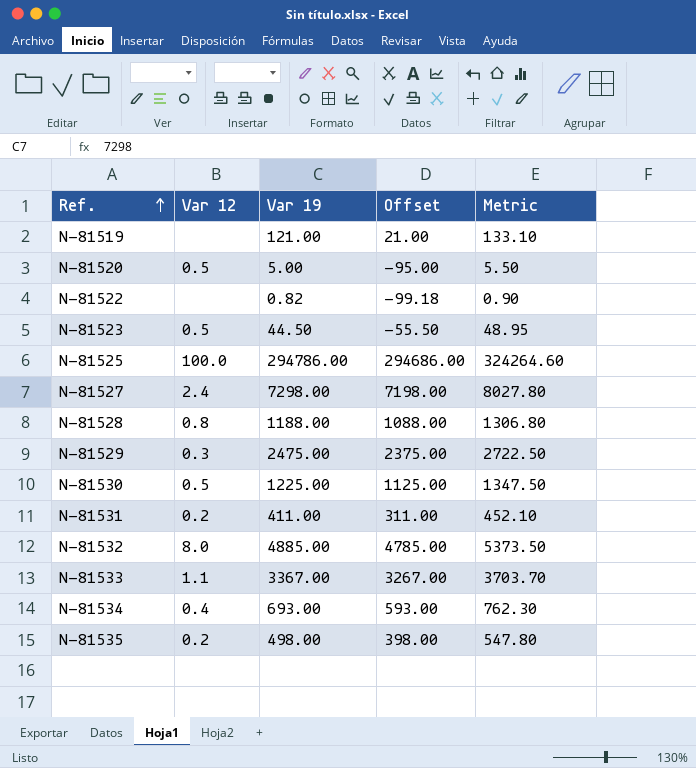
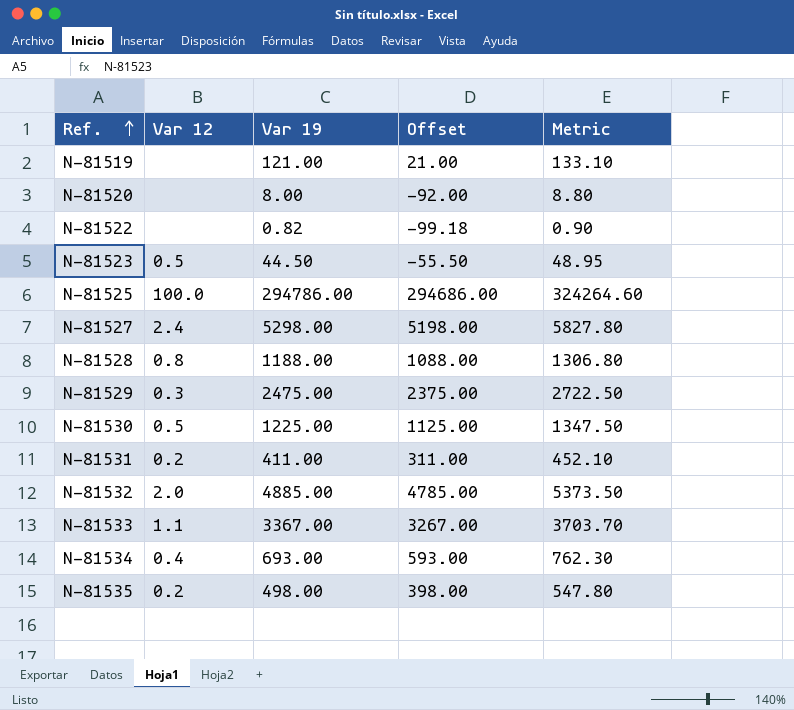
N-81520 | Var 12: 0.5 -> none
N-81520 | Var 19: 5.00 -> 8.00
N-81520 | Offset: -95.00 -> -92.00
N-81520 | Metric: 5.50 -> 8.80
N-81527 | Var 19: 7298.00 -> 5298.00
N-81527 | Offset: 7198.00 -> 5198.00
N-81527 | Metric: 8027.80 -> 5827.80
N-81532 | Var 12: 8.0 -> 2.0

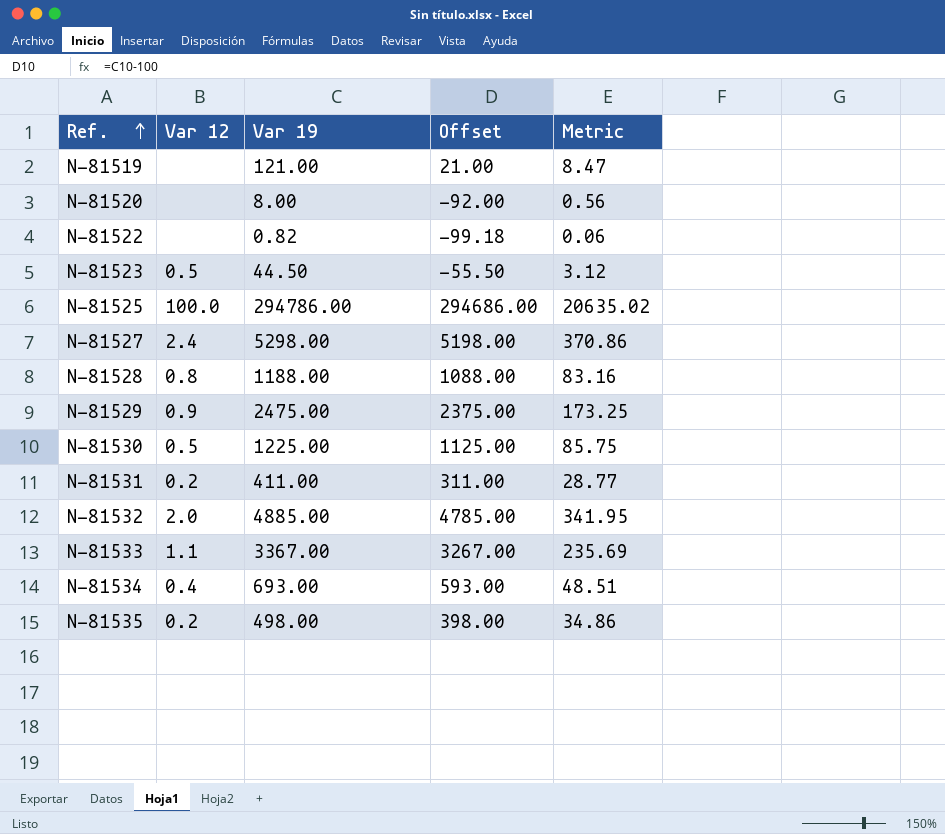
column Metric | formula: [Var 19] * 1.1 -> [Var 19] * 0.07
N-81529 | Var 12: 0.3 -> 0.9

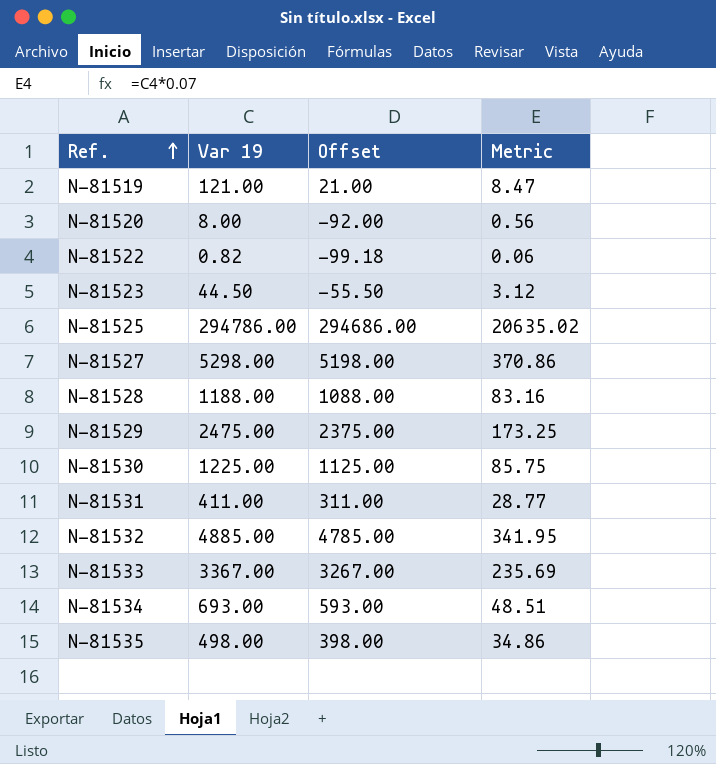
column Var 12 | position: 2 -> none

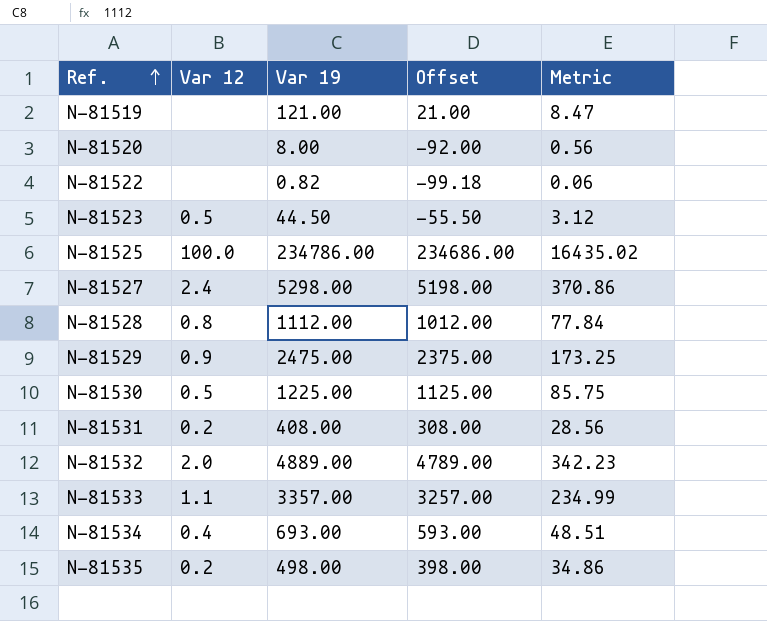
column Var 12 | position: none -> 2
N-81525 | Var 19: 294786.00 -> 234786.00
N-81525 | Offset: 294686.00 -> 234686.00
N-81525 | Metric: 20635.02 -> 16435.02
N-81528 | Var 19: 1188.00 -> 1112.00
N-81528 | Offset: 1088.00 -> 1012.00
N-81528 | Metric: 83.16 -> 77.84
N-81531 | Var 19: 411.00 -> 408.00
N-81531 | Offset: 311.00 -> 308.00
N-81531 | Metric: 28.77 -> 28.56
N-81532 | Var 19: 4885.00 -> 4889.00
N-81532 | Offset: 4785.00 -> 4789.00
N-81532 | Metric: 341.95 -> 342.23
N-81533 | Var 19: 3367.00 -> 3357.00
N-81533 | Offset: 3267.00 -> 3257.00
N-81533 | Metric: 235.69 -> 234.99

